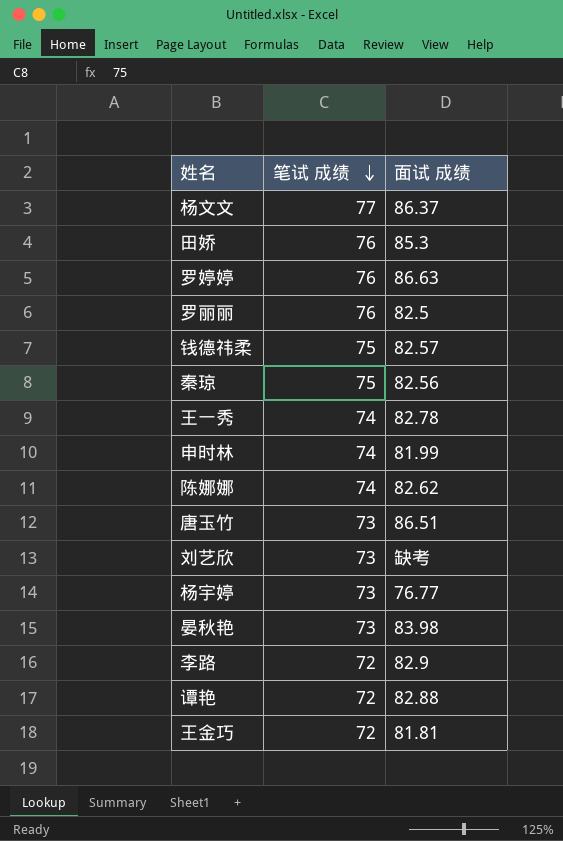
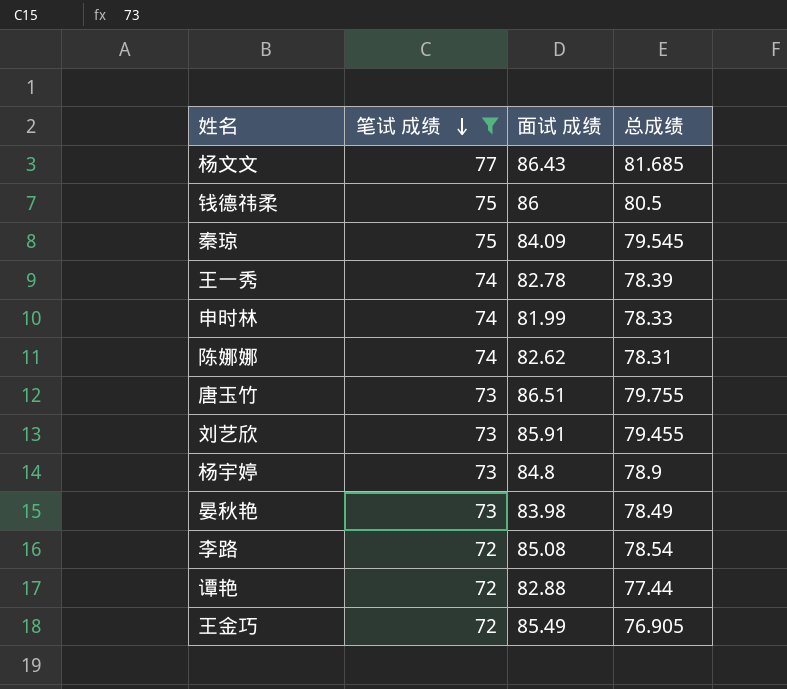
filter: none -> 笔试 成绩 != 76
column 总成绩 | position: none -> 4
杨文文 | 面试 成绩: 86.37 -> 86.43
钱德祎柔 | 面试 成绩: 82.57 -> 86
秦琼 | 面试 成绩: 82.56 -> 84.09
刘艺欣 | 面试 成绩: 缺考 -> 85.91
杨宇婷 | 面试 成绩: 76.77 -> 84.8
李路 | 面试 成绩: 82.9 -> 85.08
王金巧 | 面试 成绩: 81.81 -> 85.49

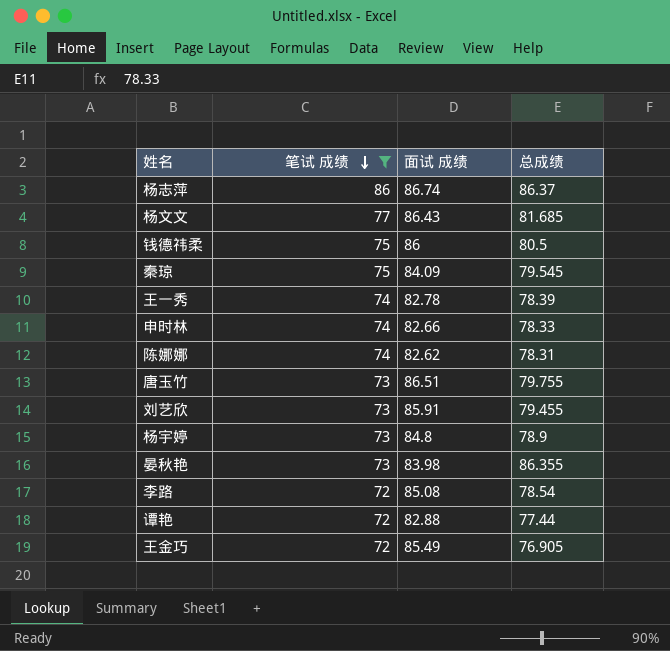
row 杨志萍: none -> 86 | 86.74 | 86.37
申时林 | 面试 成绩: 81.99 -> 82.66
晏秋艳 | 总成绩: 78.49 -> 86.355

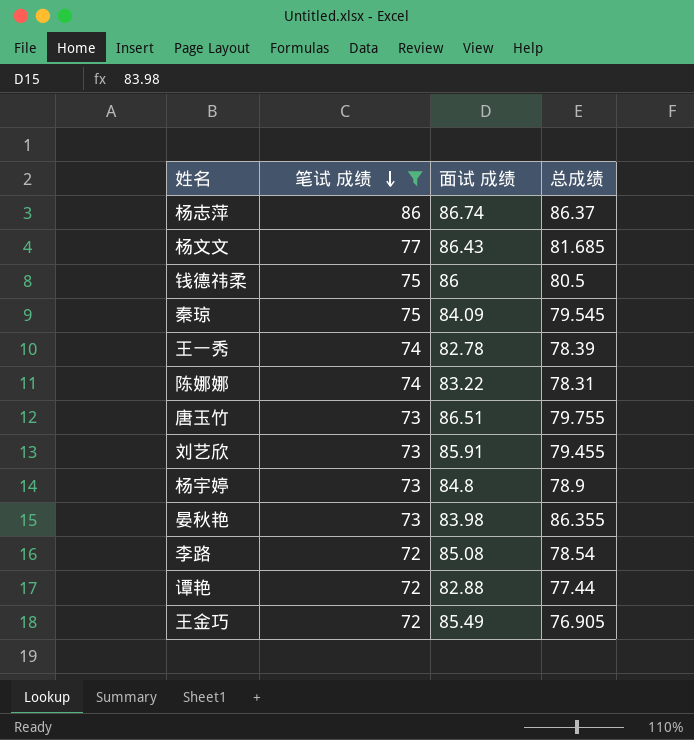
row 申时林: 74 | 82.66 | 78.33 -> none
陈娜娜 | 面试 成绩: 82.62 -> 83.22

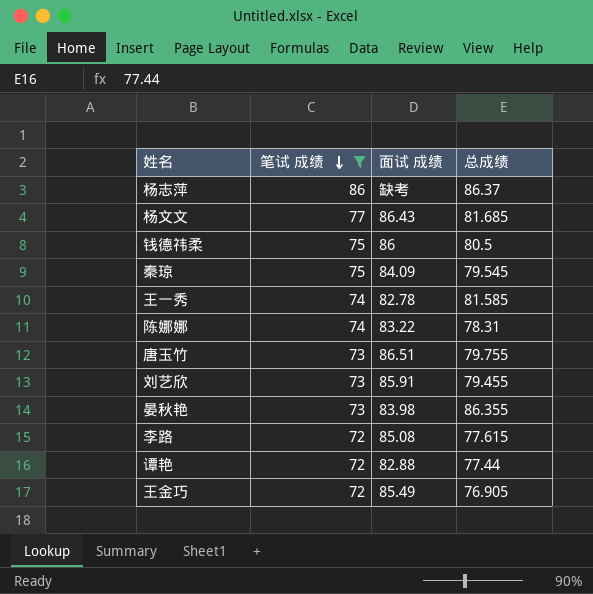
row 杨宇婷: 73 | 84.8 | 78.9 -> none
杨志萍 | 面试 成绩: 86.74 -> 缺考
王一秀 | 总成绩: 78.39 -> 81.585
李路 | 总成绩: 78.54 -> 77.615

